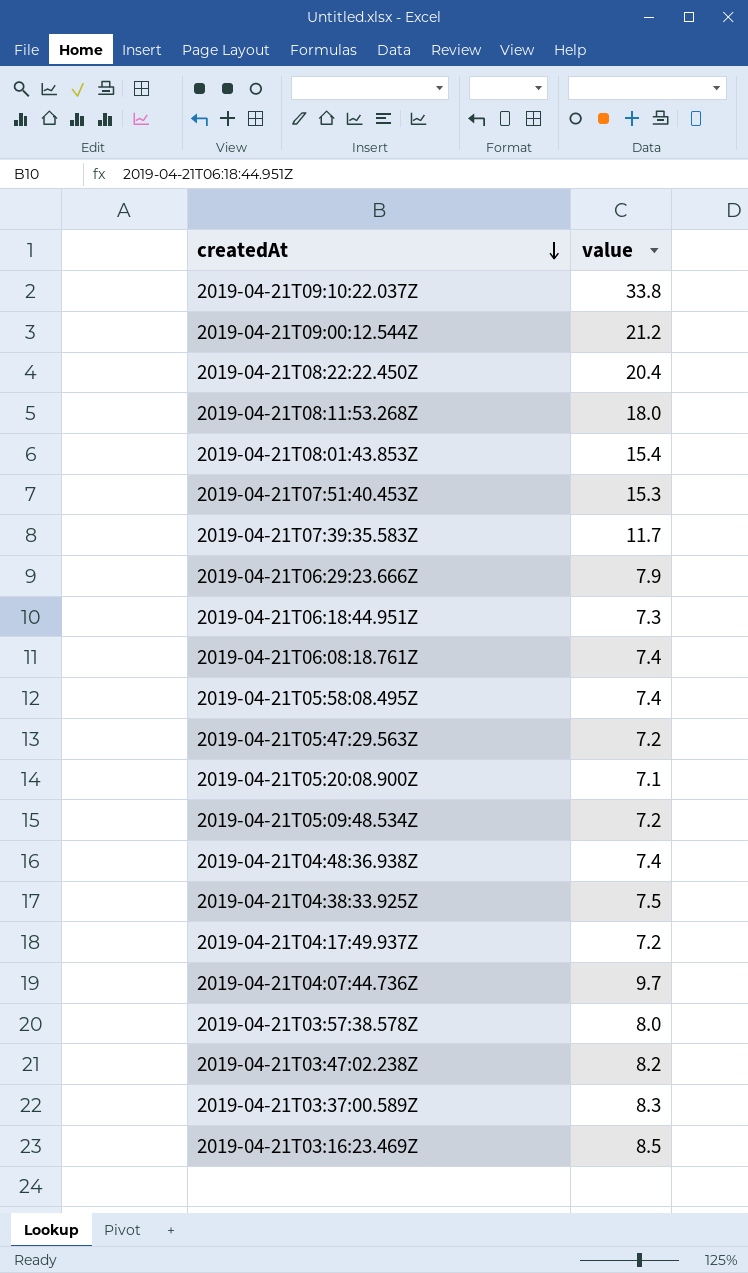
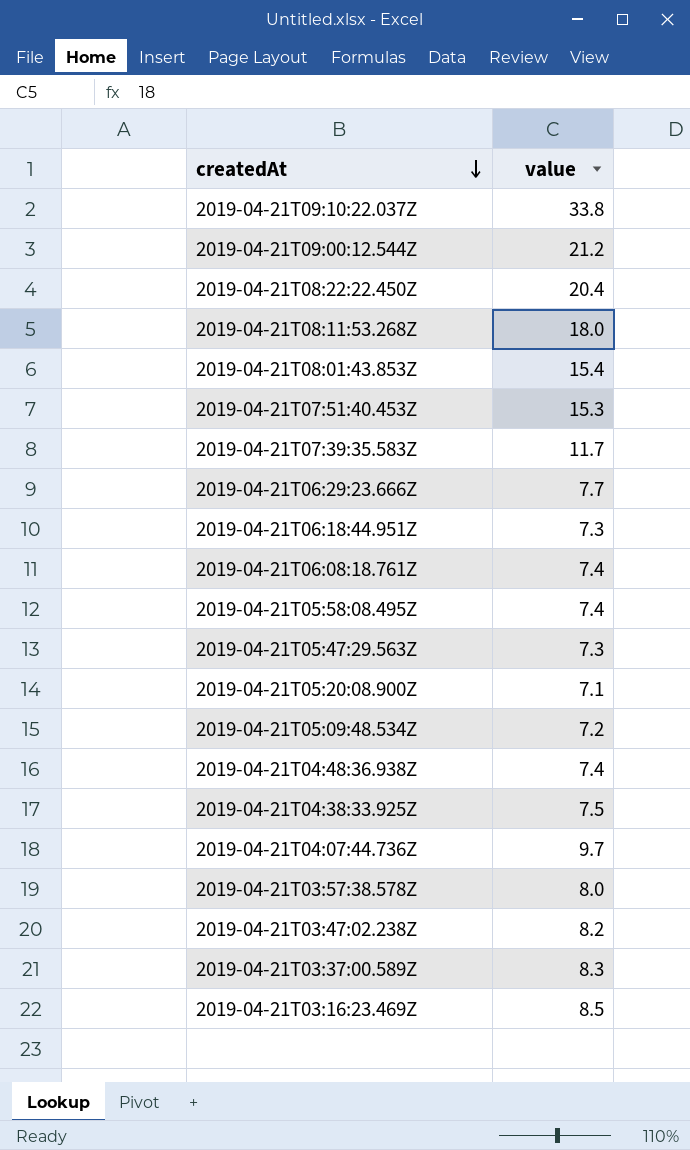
row 2019-04-21T04:17:49.937Z: 7.2 -> none
2019-04-21T06:29:23.666Z | value: 7.9 -> 7.7
2019-04-21T05:47:29.563Z | value: 7.2 -> 7.3

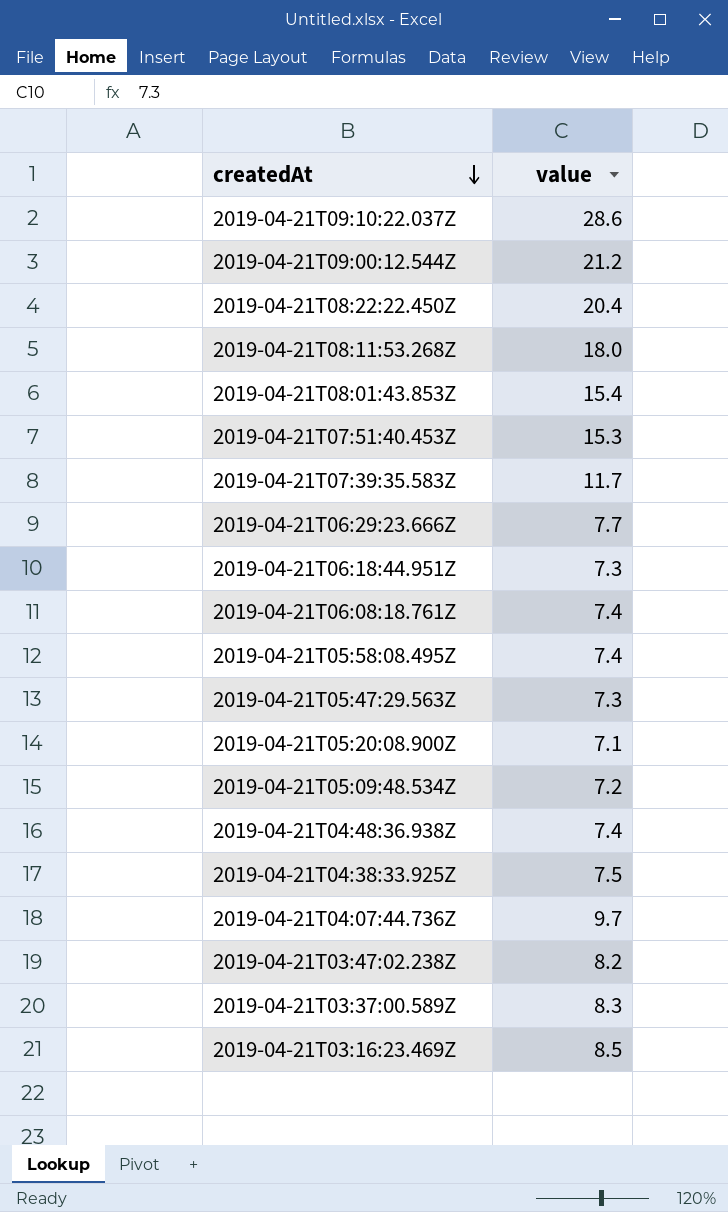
row 2019-04-21T03:57:38.578Z: 8.0 -> none
2019-04-21T09:10:22.037Z | value: 33.8 -> 28.6

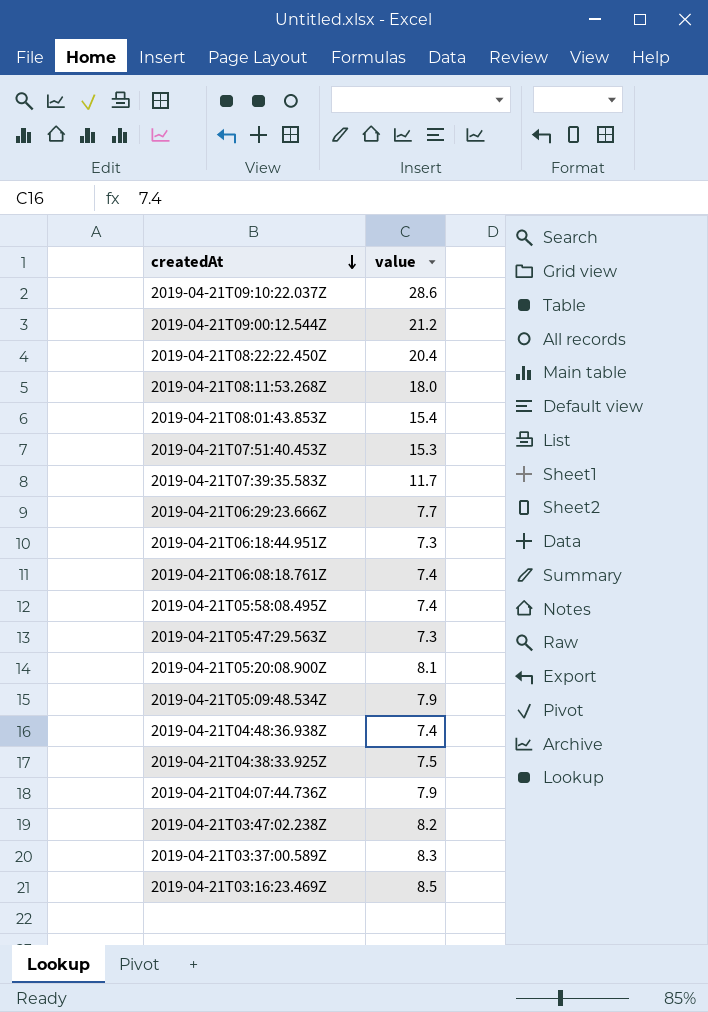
2019-04-21T05:20:08.900Z | value: 7.1 -> 8.1
2019-04-21T05:09:48.534Z | value: 7.2 -> 7.9
2019-04-21T04:07:44.736Z | value: 9.7 -> 7.9

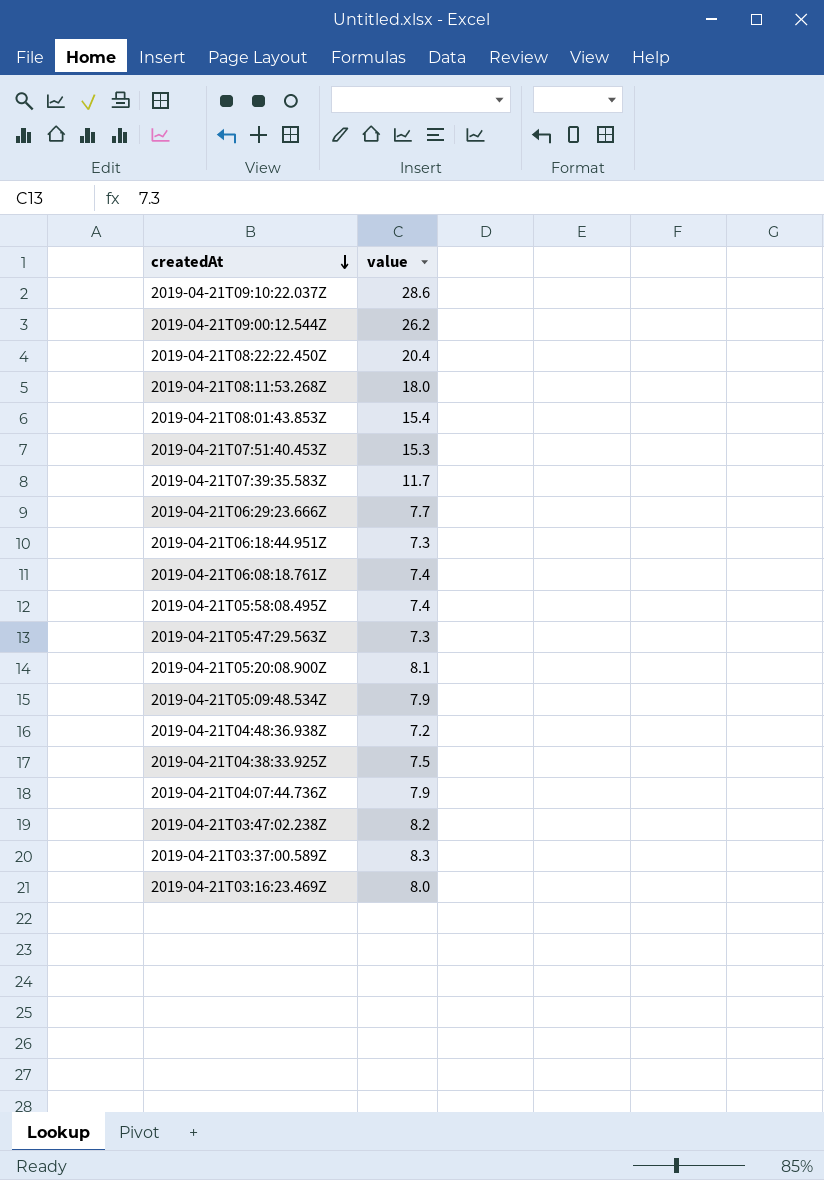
2019-04-21T09:00:12.544Z | value: 21.2 -> 26.2
2019-04-21T04:48:36.938Z | value: 7.4 -> 7.2
2019-04-21T03:16:23.469Z | value: 8.5 -> 8.0

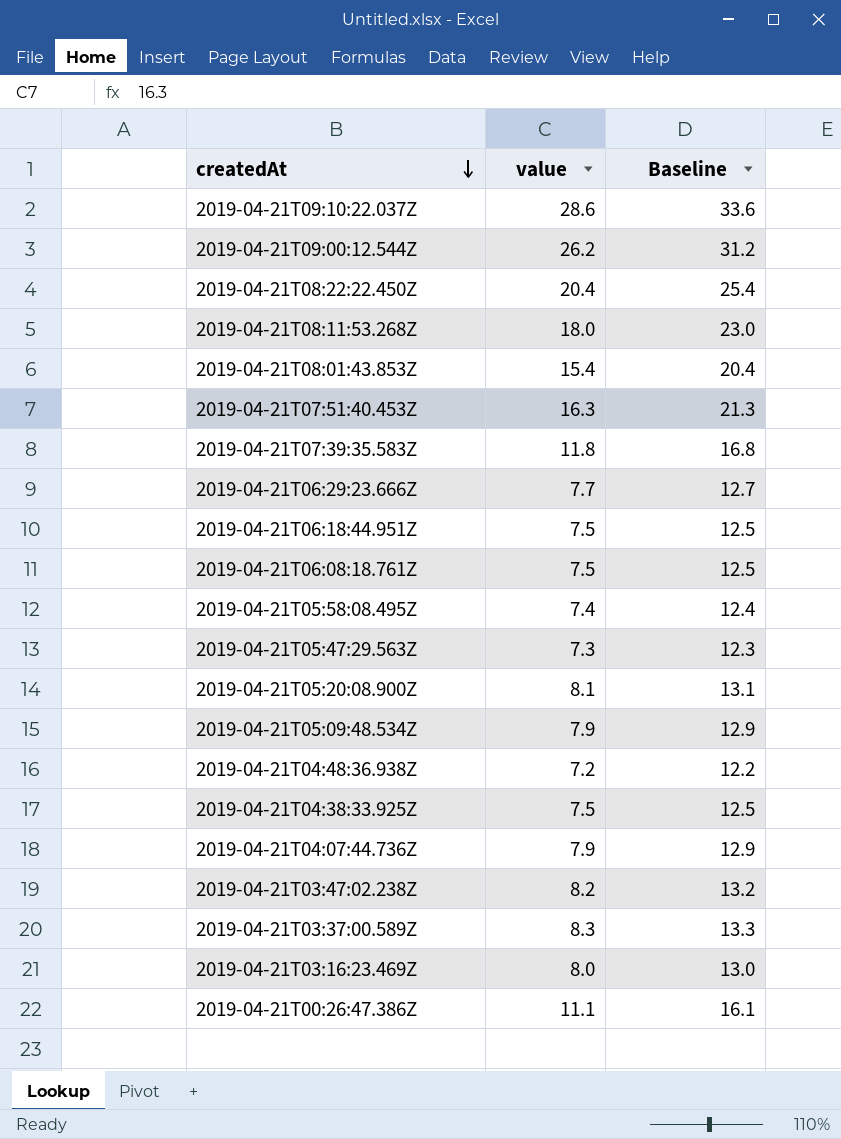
column Baseline | formula: none -> [value] + 5
2019-04-21T07:51:40.453Z | value: 15.3 -> 16.3
2019-04-21T07:39:35.583Z | value: 11.7 -> 11.8
2019-04-21T06:18:44.951Z | value: 7.3 -> 7.5
2019-04-21T06:08:18.761Z | value: 7.4 -> 7.5
row 2019-04-21T00:26:47.386Z: none -> 11.1 | 16.1

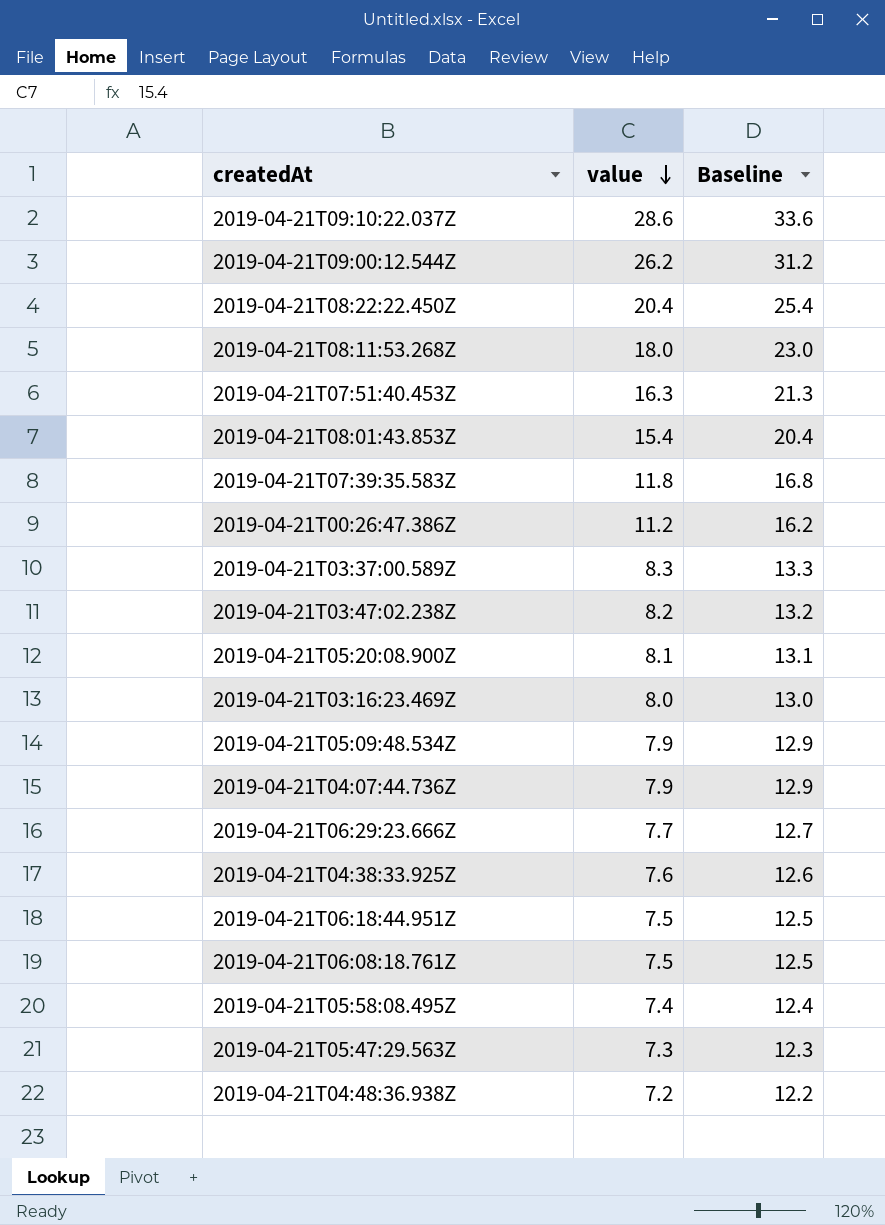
row order: createdAt descending -> value descending
2019-04-21T00:26:47.386Z | value: 11.1 -> 11.2
2019-04-21T00:26:47.386Z | Baseline: 16.1 -> 16.2
2019-04-21T04:38:33.925Z | value: 7.5 -> 7.6
2019-04-21T04:38:33.925Z | Baseline: 12.5 -> 12.6

